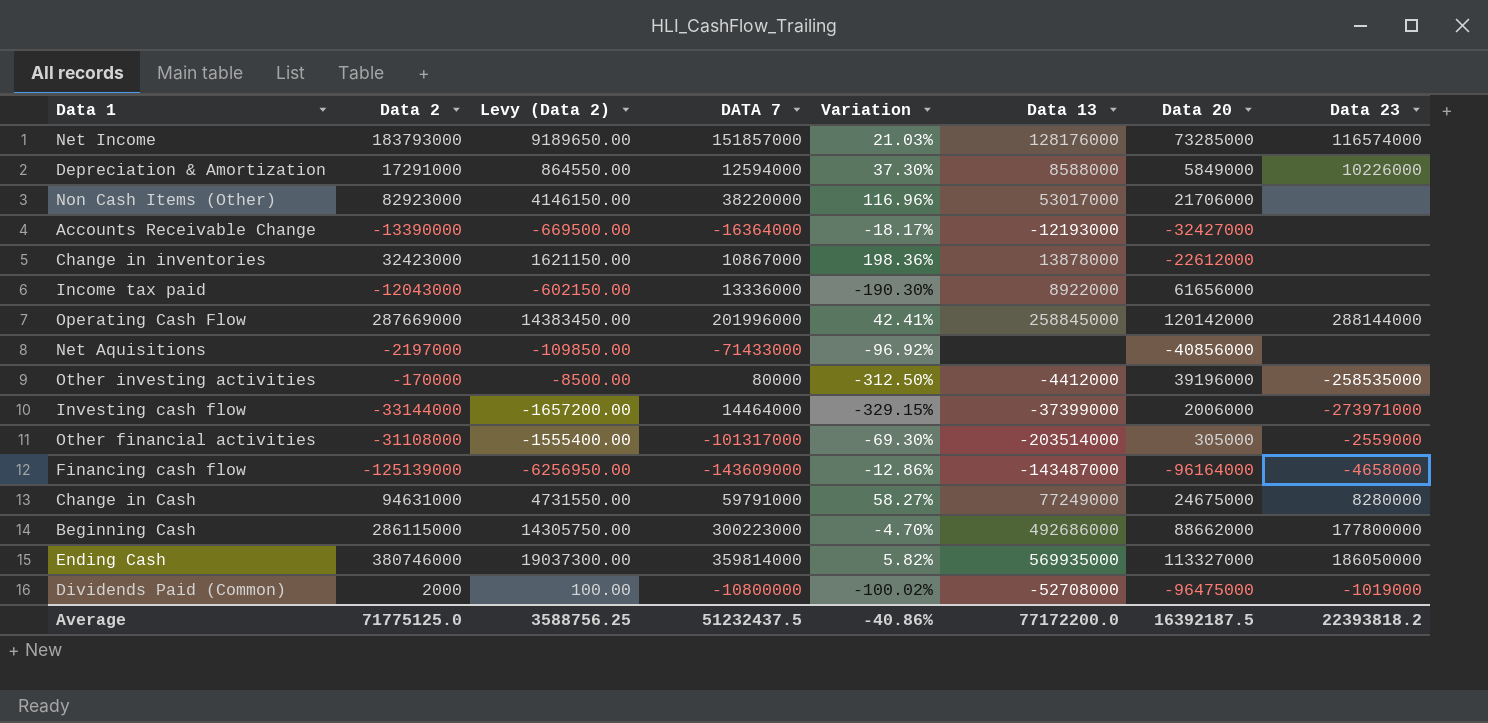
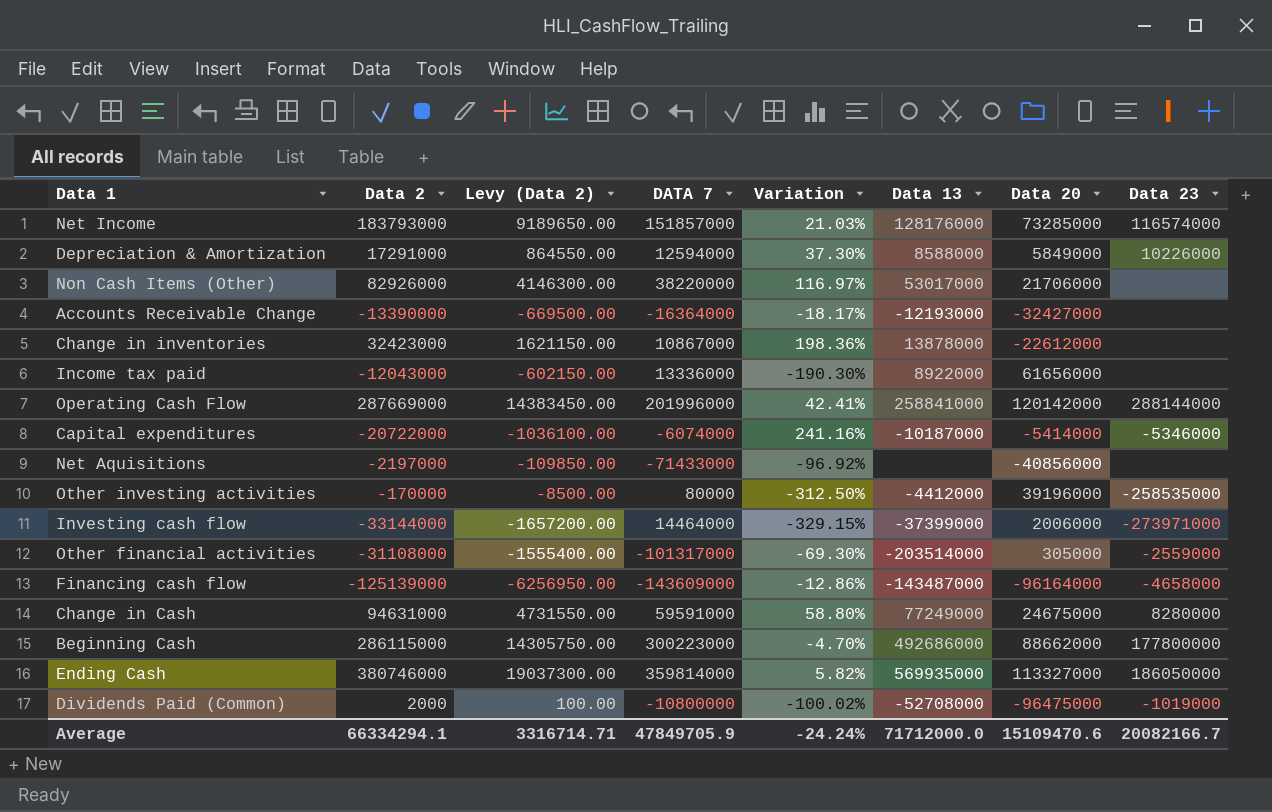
Non Cash Items (Other) | Data 2: 82923000 -> 82926000
Non Cash Items (Other) | Levy (Data 2): 4146150.00 -> 4146300.00
Non Cash Items (Other) | Variation: 116.96% -> 116.97%
Operating Cash Flow | Data 13: 258845000 -> 258841000
row Capital expenditures: none -> -20722000 | -1036100.00 | -6074000 | 241.16% | -10187000 | -5414000 | -5346000
Change in Cash | DATA 7: 59791000 -> 59591000
Change in Cash | Variation: 58.27% -> 58.80%
Average | Data 2: 71775125.0 -> 66334294.1
Average | Levy (Data 2): 3588756.25 -> 3316714.71
Average | DATA 7: 51232437.5 -> 47849705.9
Average | Variation: -40.86% -> -24.24%
Average | Data 13: 77172200.0 -> 71712000.0
Average | Data 20: 16392187.5 -> 15109470.6
Average | Data 23: 22393818.2 -> 20082166.7

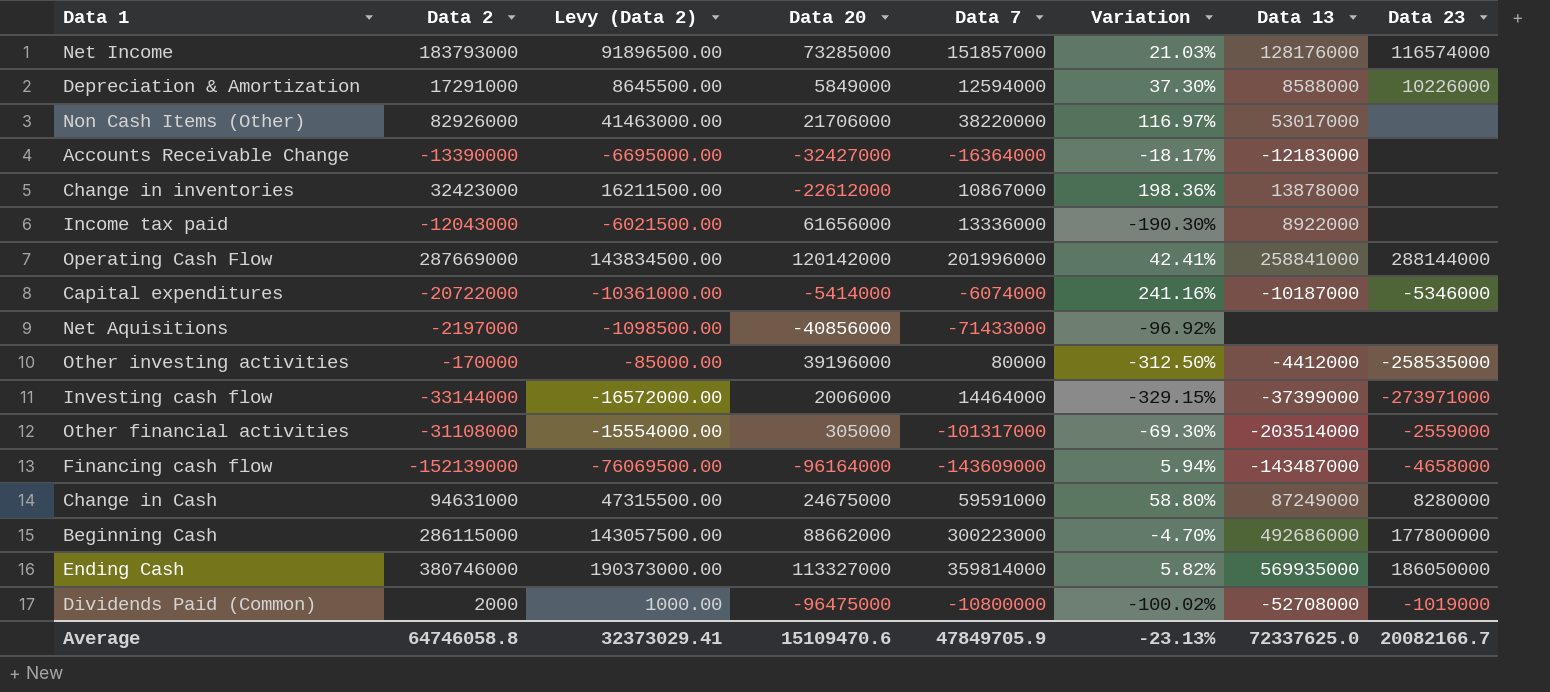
column Levy (Data 2) | formula: [Data 2] * 0.05 -> [Data 2] * 0.5
column Data 20 | position: 7 -> 4
column name: DATA 7 -> Data 7
Accounts Receivable Change | Data 13: -12193000 -> -12183000
Financing cash flow | Data 2: -125139000 -> -152139000
Financing cash flow | Variation: -12.86% -> 5.94%
Change in Cash | Data 13: 77249000 -> 87249000
Average | Data 2: 66334294.1 -> 64746058.8
Average | Levy (Data 2): 3316714.71 -> 32373029.41
Average | Variation: -24.24% -> -23.13%
Average | Data 13: 71712000.0 -> 72337625.0

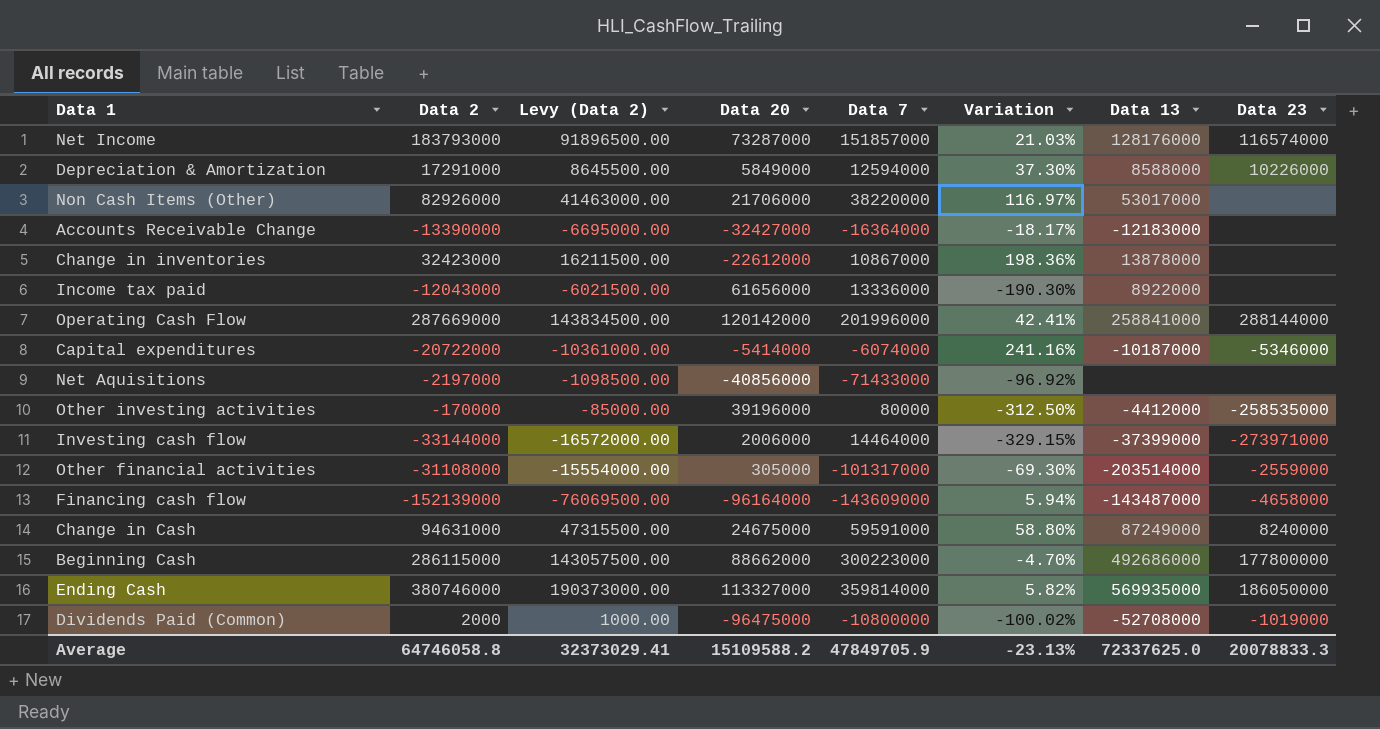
Net Income | Data 20: 73285000 -> 73287000
Change in Cash | Data 23: 8280000 -> 8240000
Average | Data 20: 15109470.6 -> 15109588.2
Average | Data 23: 20082166.7 -> 20078833.3

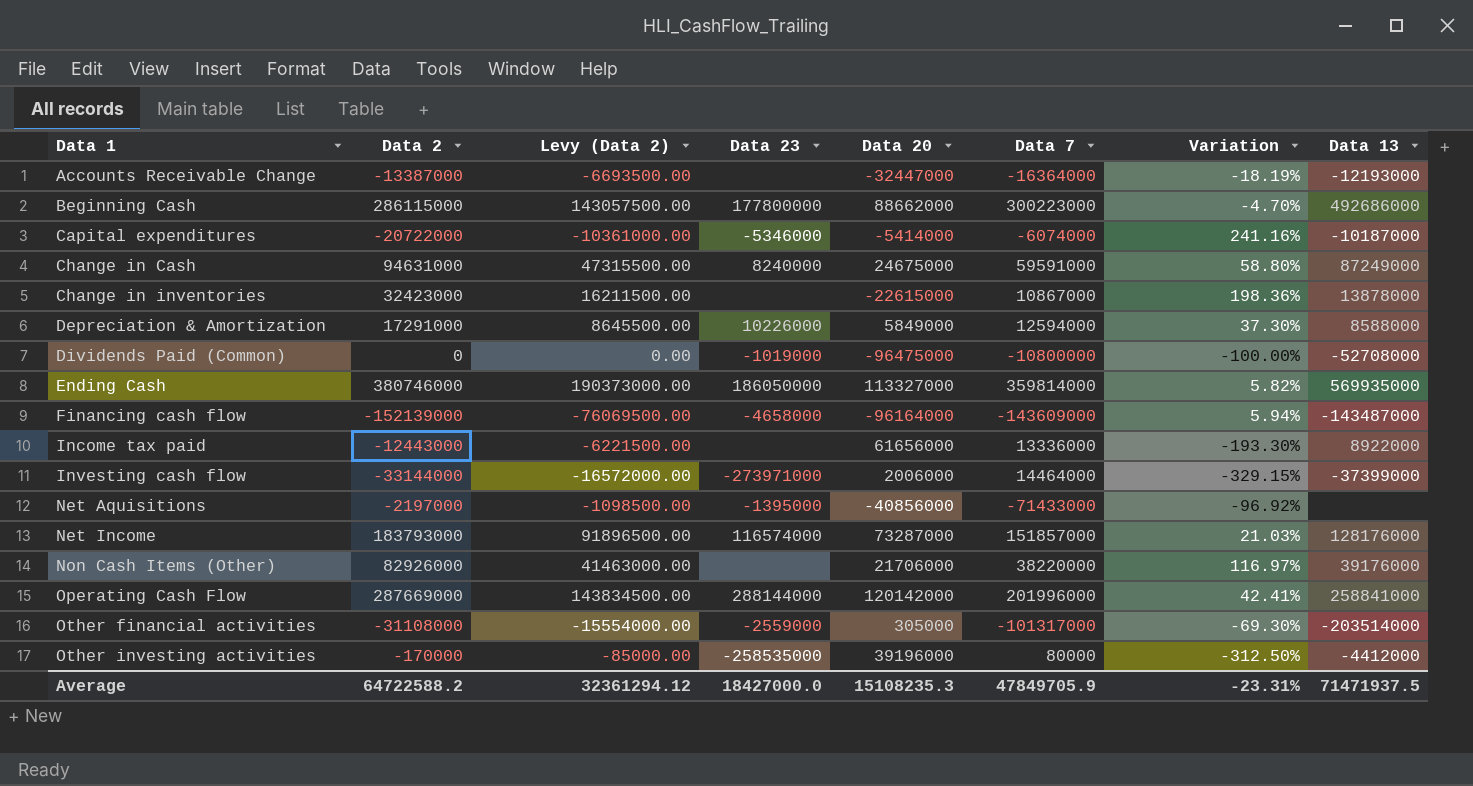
row order: none -> Data 1 ascending
column Data 23 | position: 8 -> 4
Accounts Receivable Change | Data 2: -13390000 -> -13387000
Accounts Receivable Change | Levy (Data 2): -6695000.00 -> -6693500.00
Accounts Receivable Change | Data 20: -32427000 -> -32447000
Accounts Receivable Change | Variation: -18.17% -> -18.19%
Accounts Receivable Change | Data 13: -12183000 -> -12193000
Change in inventories | Data 20: -22612000 -> -22615000
Dividends Paid (Common) | Data 2: 2000 -> 0
Dividends Paid (Common) | Levy (Data 2): 1000.00 -> 0.00
Dividends Paid (Common) | Variation: -100.02% -> -100.00%
Income tax paid | Data 2: -12043000 -> -12443000
Income tax paid | Levy (Data 2): -6021500.00 -> -6221500.00
Income tax paid | Variation: -190.30% -> -193.30%
Net Aquisitions | Data 23: none -> -1395000
Non Cash Items (Other) | Data 13: 53017000 -> 39176000
Average | Data 2: 64746058.8 -> 64722588.2
Average | Levy (Data 2): 32373029.41 -> 32361294.12
Average | Data 23: 20078833.3 -> 18427000.0
Average | Data 20: 15109588.2 -> 15108235.3
Average | Variation: -23.13% -> -23.31%
Average | Data 13: 72337625.0 -> 71471937.5

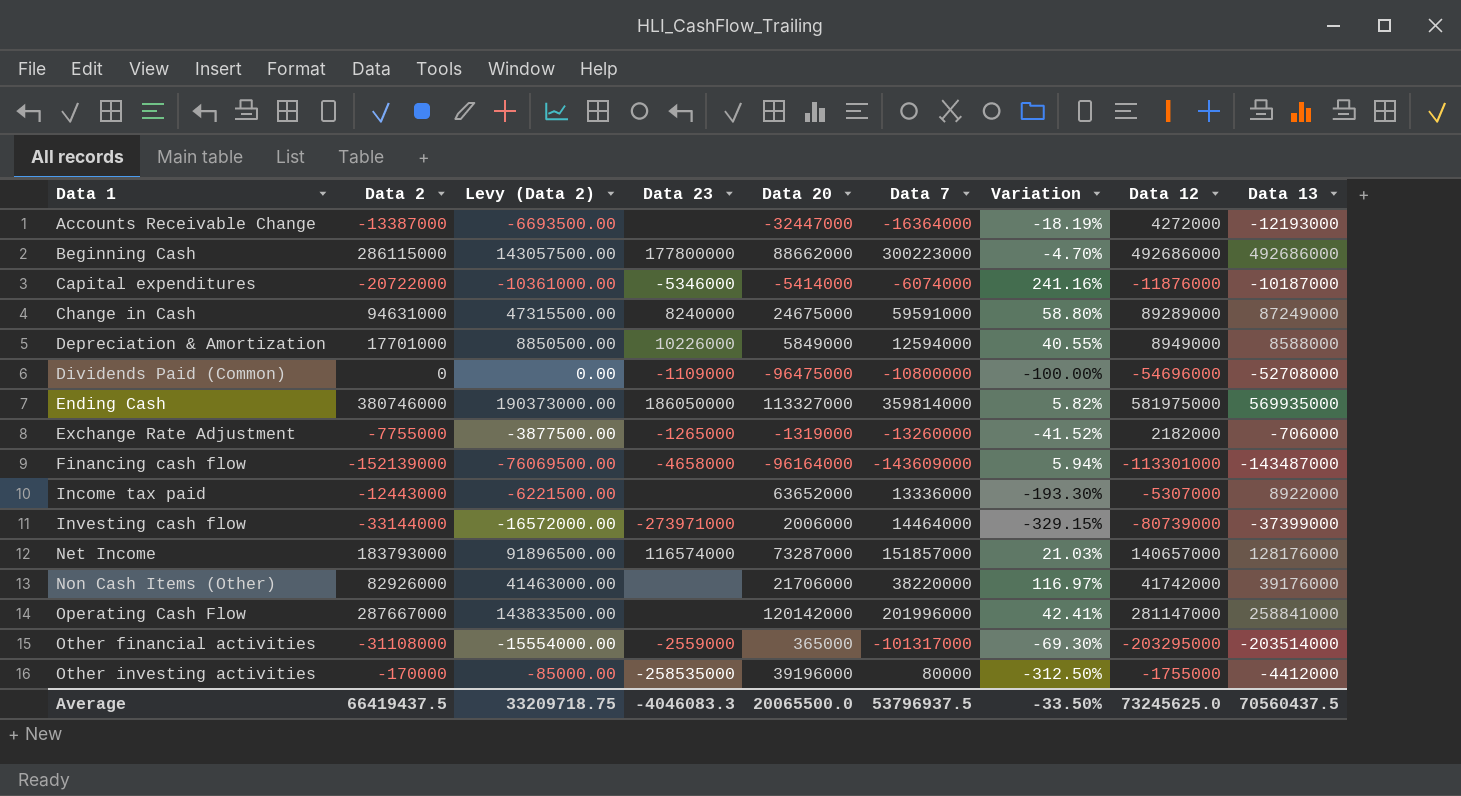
column Data 12 | position: none -> 8
row Change in inventories: 32423000 | 16211500.00 | none | -22615000 | 10867000 | 198.36% | 13878000 -> none
row Net Aquisitions: -2197000 | -1098500.00 | -1395000 | -40856000 | -71433000 | -96.92% | none -> none
Depreciation & Amortization | Data 2: 17291000 -> 17701000
Depreciation & Amortization | Levy (Data 2): 8645500.00 -> 8850500.00
Depreciation & Amortization | Variation: 37.30% -> 40.55%
Dividends Paid (Common) | Data 23: -1019000 -> -1109000
row Exchange Rate Adjustment: none -> -7755000 | -3877500.00 | -1265000 | -1319000 | -13260000 | -41.52% | 2182000 | -706000
Income tax paid | Data 20: 61656000 -> 63652000
Operating Cash Flow | Data 2: 287669000 -> 287667000
Operating Cash Flow | Levy (Data 2): 143834500.00 -> 143833500.00
Operating Cash Flow | Data 23: 288144000 -> none
Other financial activities | Data 20: 305000 -> 365000
Average | Data 2: 64722588.2 -> 66419437.5
Average | Levy (Data 2): 32361294.12 -> 33209718.75
Average | Data 23: 18427000.0 -> -4046083.3
Average | Data 20: 15108235.3 -> 20065500.0
Average | Data 7: 47849705.9 -> 53796937.5
Average | Variation: -23.31% -> -33.50%
Average | Data 13: 71471937.5 -> 70560437.5

